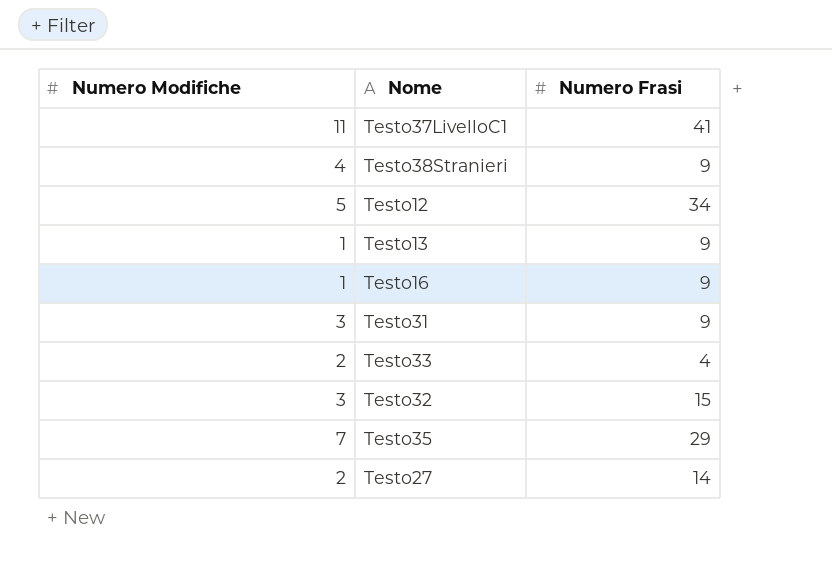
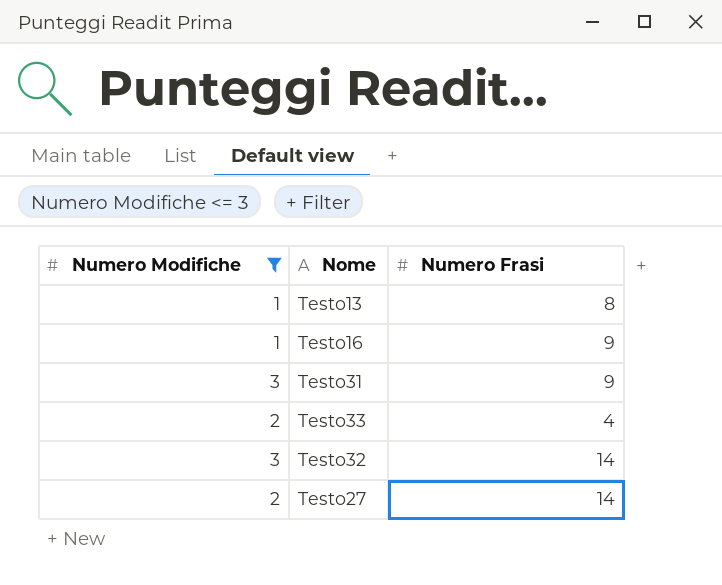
filter: none -> Numero Modifiche <= 3
Testo13 | Numero Frasi: 9 -> 8
Testo32 | Numero Frasi: 15 -> 14

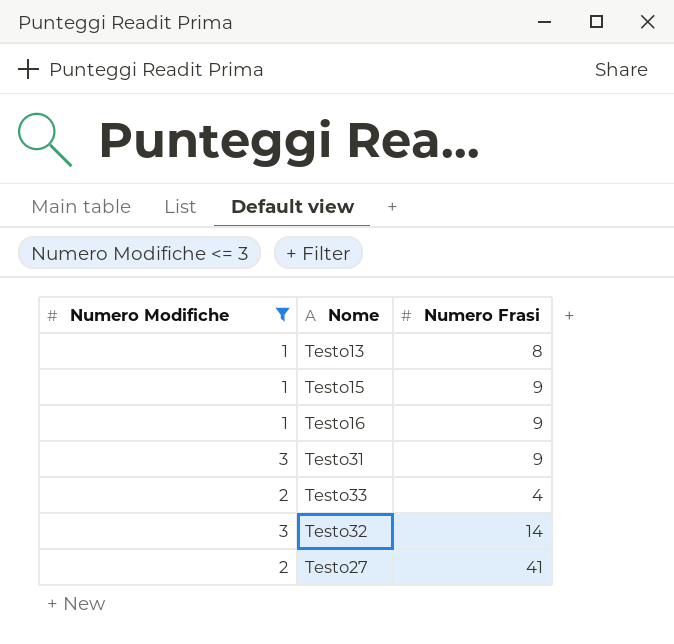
row Testo15: none -> 1 | 9
Testo27 | Numero Frasi: 14 -> 41

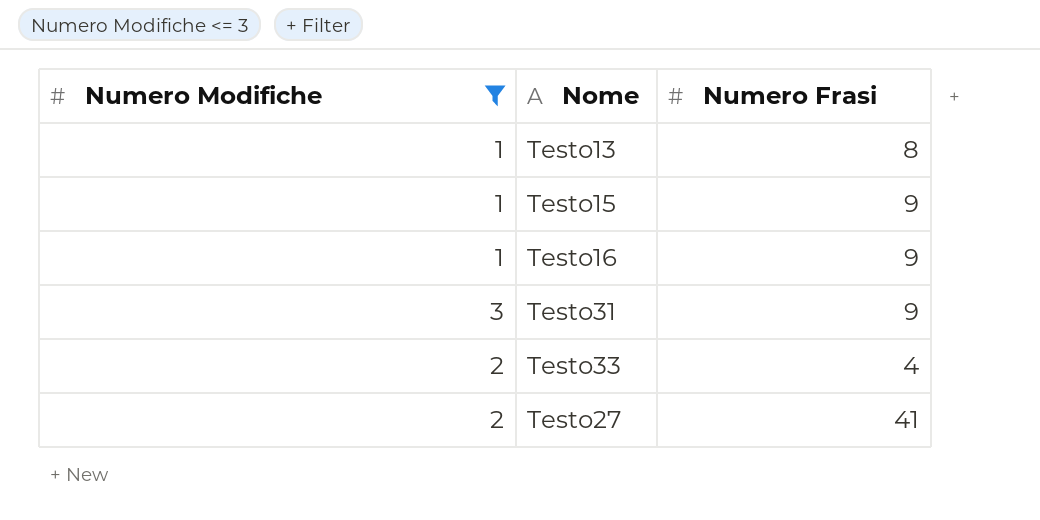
row Testo32: 3 | 14 -> none

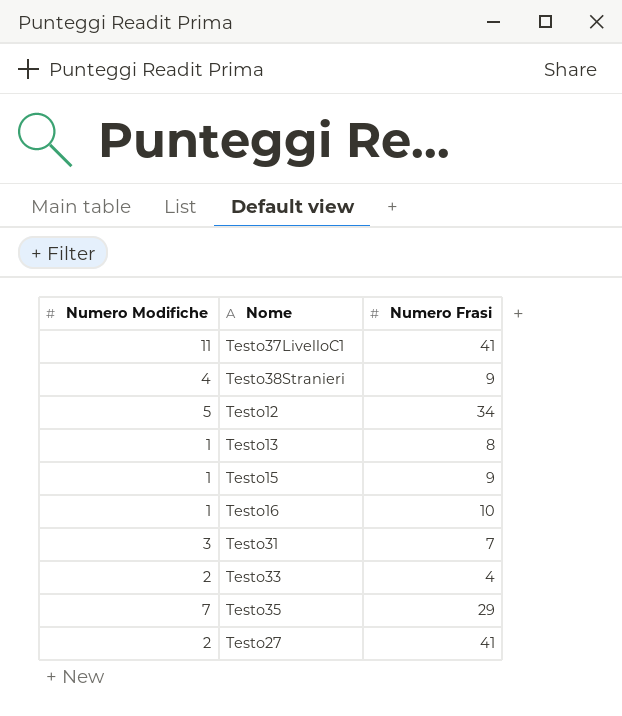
filter: Numero Modifiche <= 3 -> none
Testo16 | Numero Frasi: 9 -> 10
Testo31 | Numero Frasi: 9 -> 7

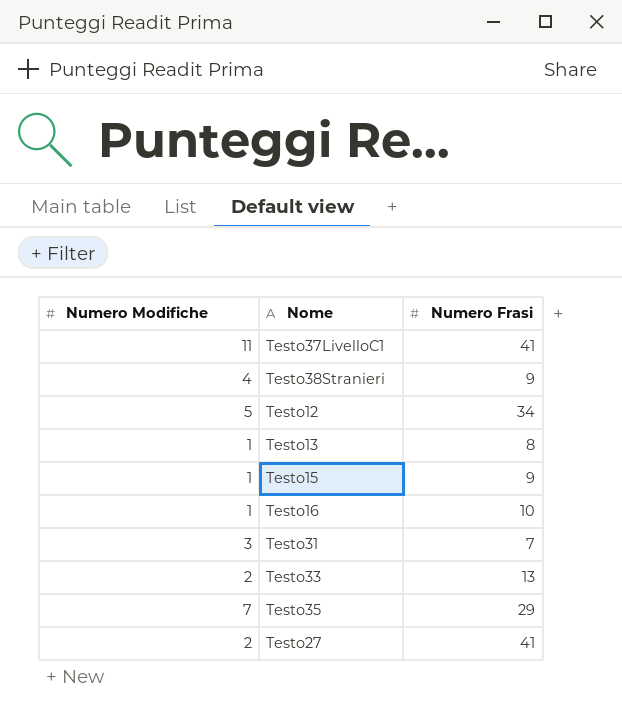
Testo33 | Numero Frasi: 4 -> 13

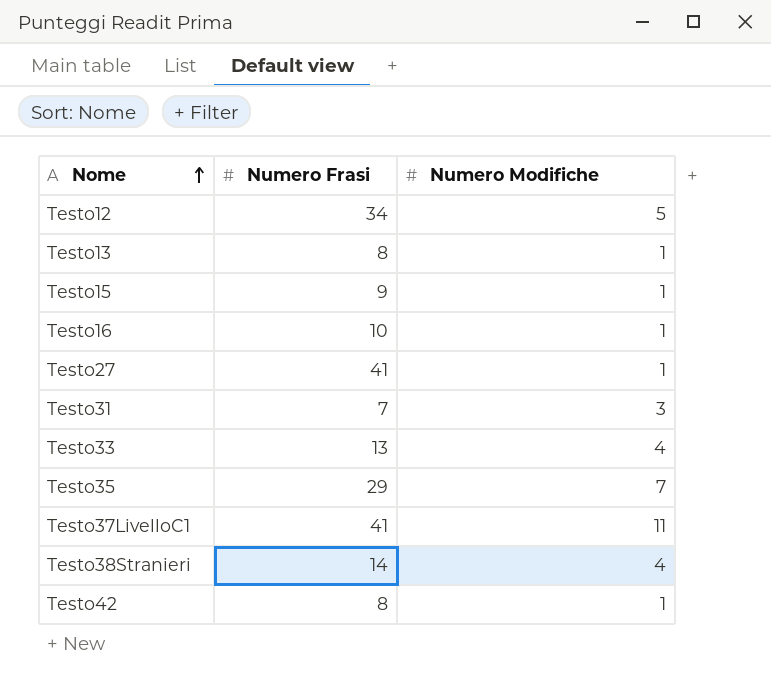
row order: none -> Nome ascending
column Numero Modifiche | position: 1 -> 3
Testo27 | Numero Modifiche: 2 -> 1
Testo33 | Numero Modifiche: 2 -> 4
Testo38Stranieri | Numero Frasi: 9 -> 14
row Testo42: none -> 8 | 1

